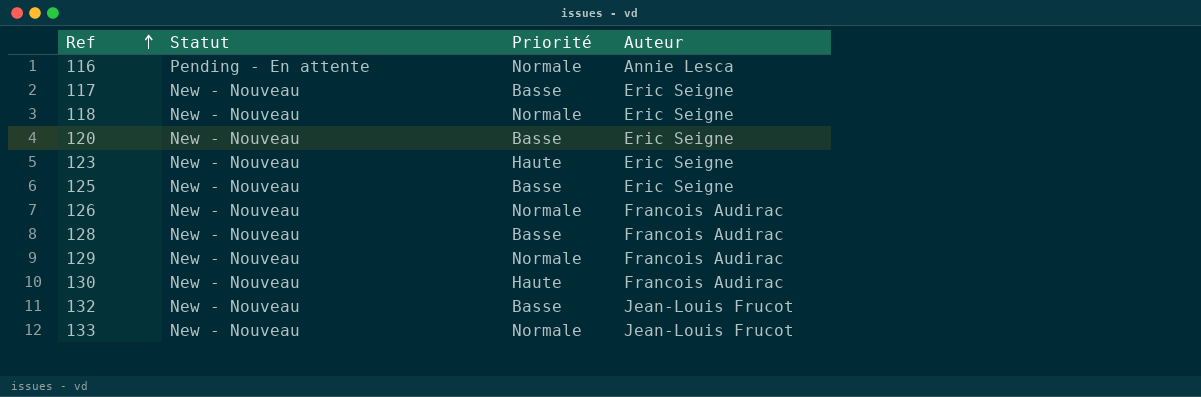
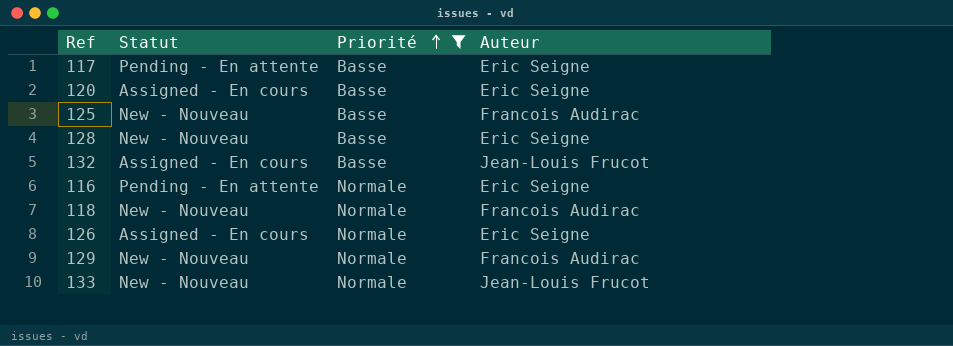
filter: none -> Priorité != Haute
row order: Ref ascending -> Priorité ascending
117 | Statut: New - Nouveau -> Pending - En attente
120 | Statut: New - Nouveau -> Assigned - En cours
125 | Auteur: Eric Seigne -> Francois Audirac
128 | Auteur: Francois Audirac -> Eric Seigne
132 | Statut: New - Nouveau -> Assigned - En cours
116 | Auteur: Annie Lesca -> Eric Seigne
118 | Auteur: Eric Seigne -> Francois Audirac
126 | Statut: New - Nouveau -> Assigned - En cours
126 | Auteur: Francois Audirac -> Eric Seigne

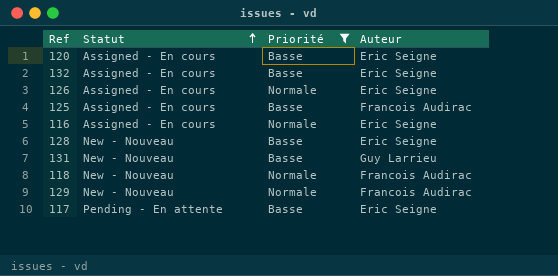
row order: Priorité ascending -> Statut ascending
row 133: New - Nouveau | Normale | Jean-Louis Frucot -> none
132 | Auteur: Jean-Louis Frucot -> Eric Seigne
125 | Statut: New - Nouveau -> Assigned - En cours
116 | Statut: Pending - En attente -> Assigned - En cours
row 131: none -> New - Nouveau | Basse | Guy Larrieu

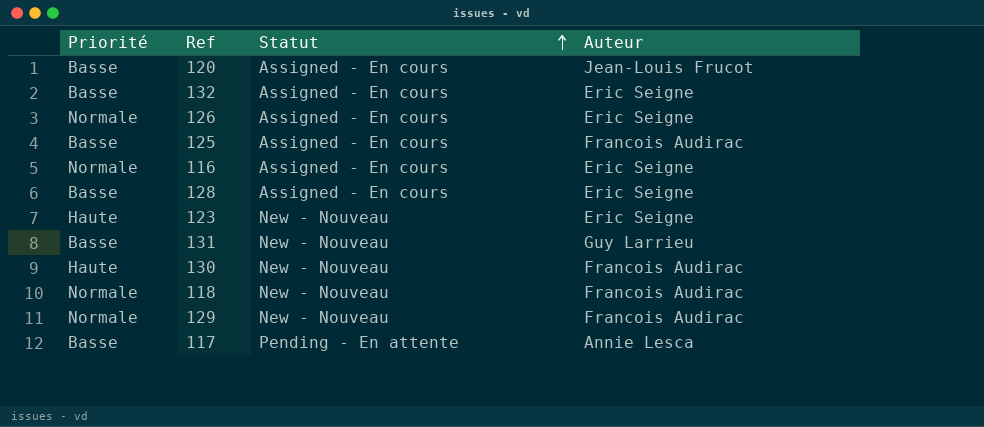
filter: Priorité != Haute -> none
column Priorité | position: 3 -> 1
120 | Auteur: Eric Seigne -> Jean-Louis Frucot
128 | Statut: New - Nouveau -> Assigned - En cours
117 | Auteur: Eric Seigne -> Annie Lesca

